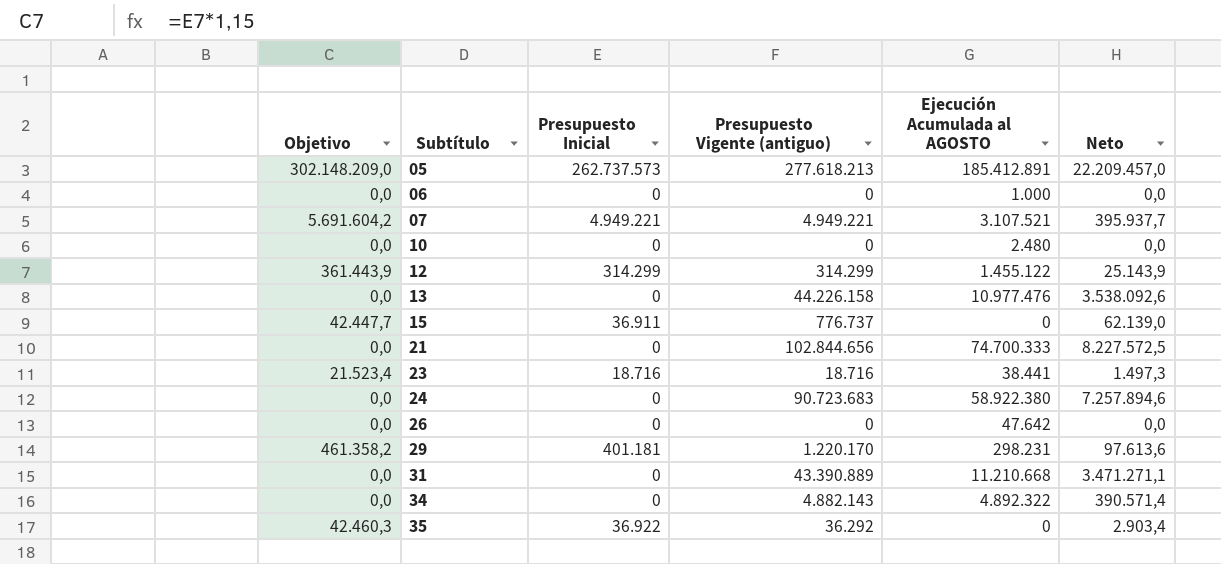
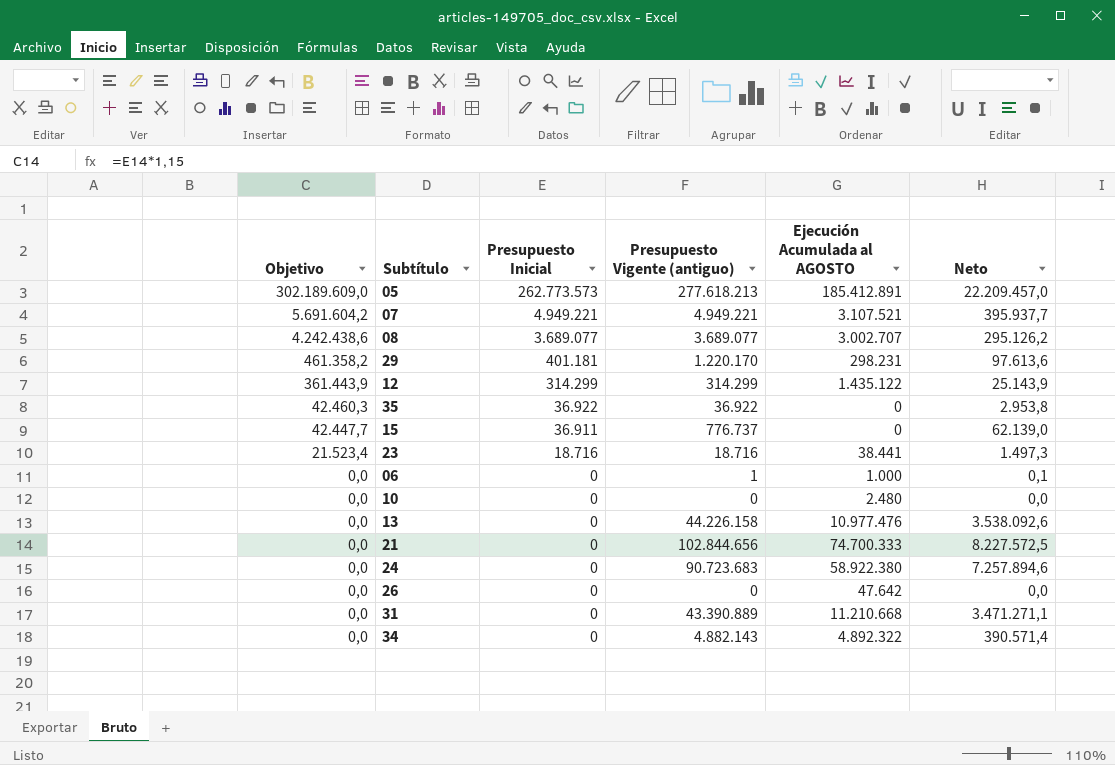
row order: Subtítulo ascending -> Objetivo descending
05 | Objetivo: 302.148.209,0 -> 302.189.609,0
05 | Presupuesto Inicial: 262.737.573 -> 262.773.573
row 08: none -> 4.242.438,6 | 3.689.077 | 3.689.077 | 3.002.707 | 295.126,2
12 | Ejecución Acumulada al AGOSTO: 1.455.122 -> 1.435.122
35 | Presupuesto Vigente (antiguo): 36.292 -> 36.922
35 | Neto: 2.903,4 -> 2.953,8
06 | Presupuesto Vigente (antiguo): 0 -> 1
06 | Neto: 0,0 -> 0,1

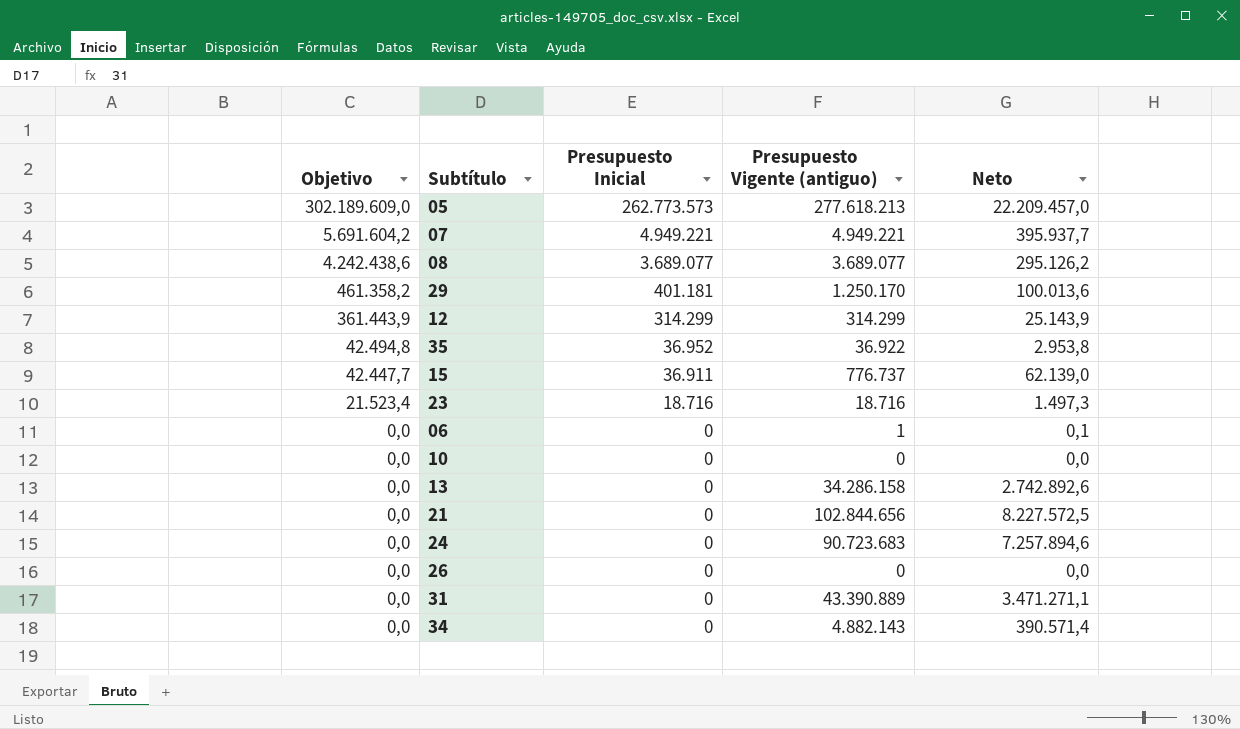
column Ejecución Acumulada al AGOSTO | position: 5 -> none
29 | Presupuesto Vigente (antiguo): 1.220.170 -> 1.250.170
29 | Neto: 97.613,6 -> 100.013,6
35 | Objetivo: 42.460,3 -> 42.494,8
35 | Presupuesto Inicial: 36.922 -> 36.952
13 | Presupuesto Vigente (antiguo): 44.226.158 -> 34.286.158
13 | Neto: 3.538.092,6 -> 2.742.892,6

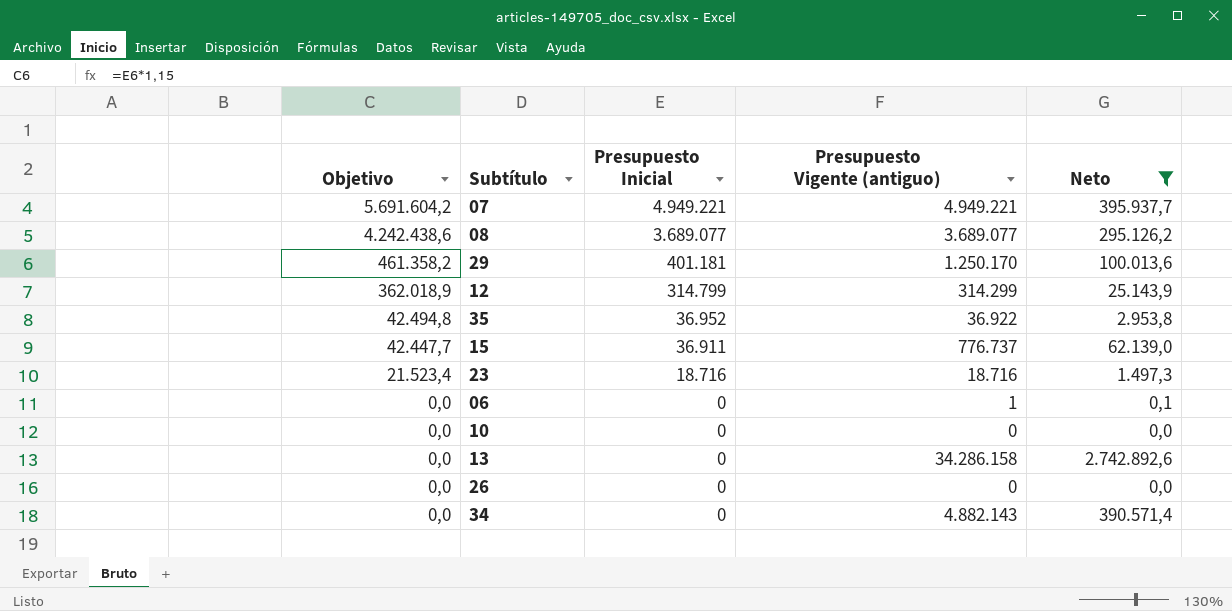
filter: none -> Neto <= 2.742.892,6
12 | Objetivo: 361.443,9 -> 362.018,9
12 | Presupuesto Inicial: 314.299 -> 314.799

